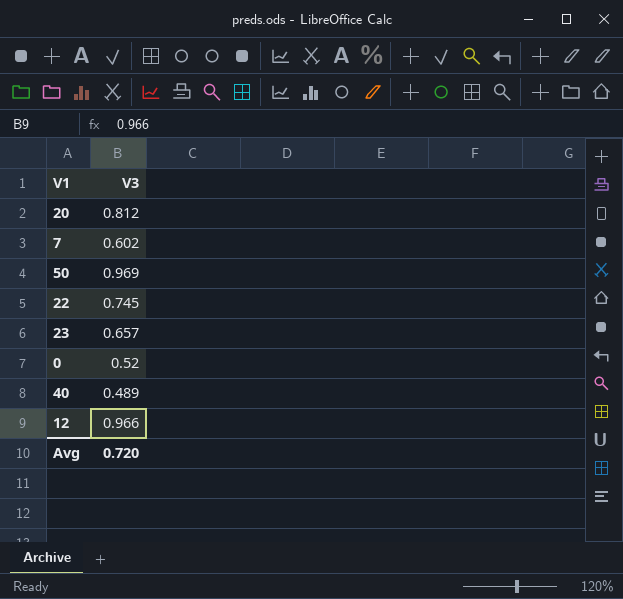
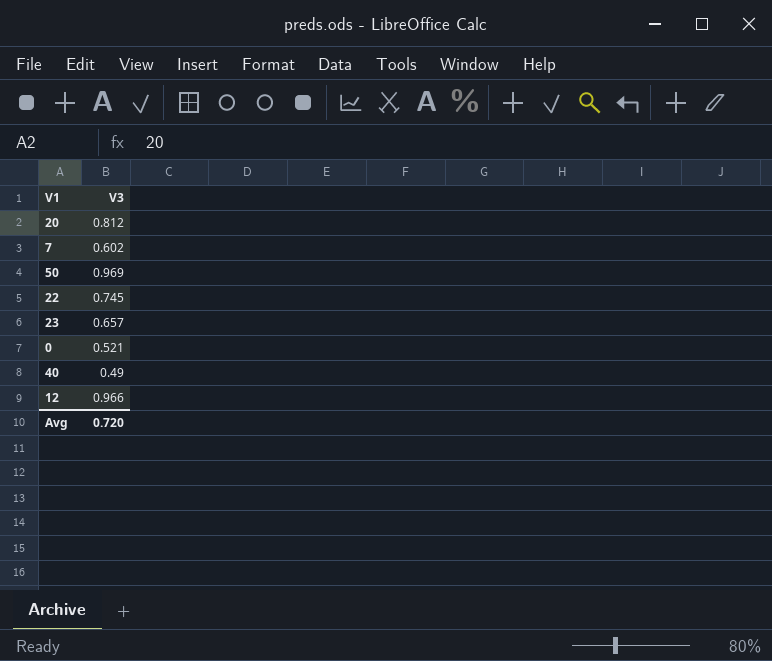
0 | V3: 0.52 -> 0.521
40 | V3: 0.489 -> 0.49

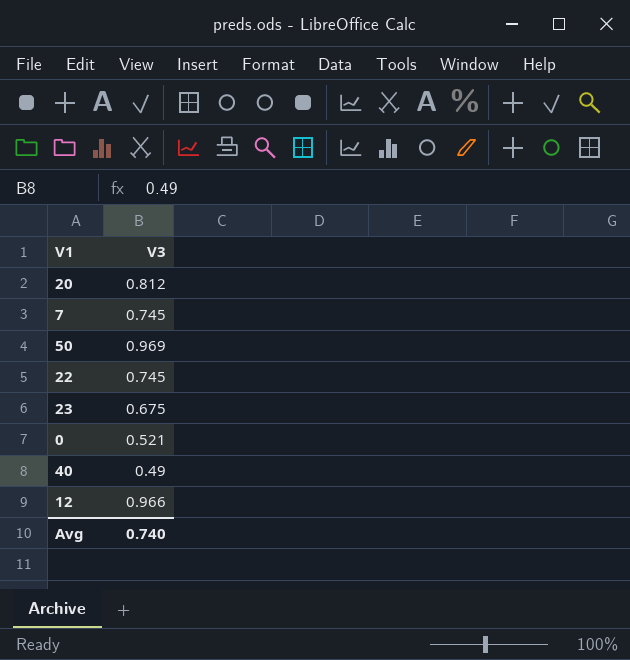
7 | V3: 0.602 -> 0.745
23 | V3: 0.657 -> 0.675
Avg | V3: 0.720 -> 0.740

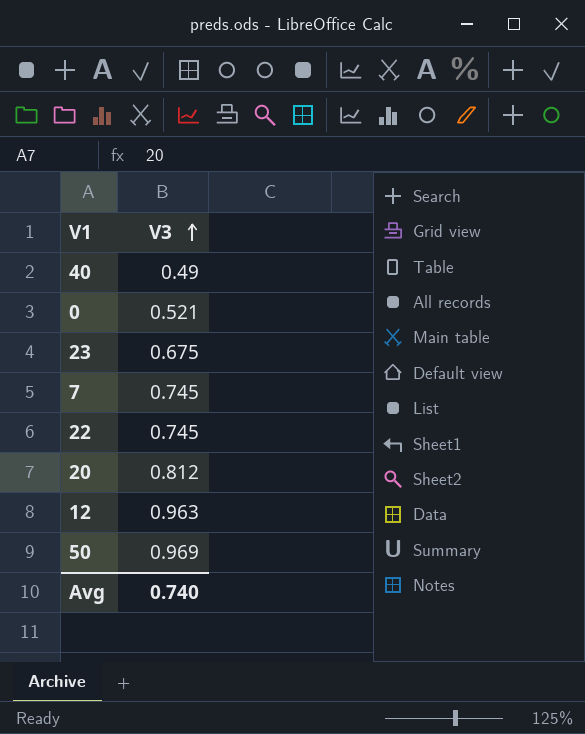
row order: none -> V3 ascending
12 | V3: 0.966 -> 0.963

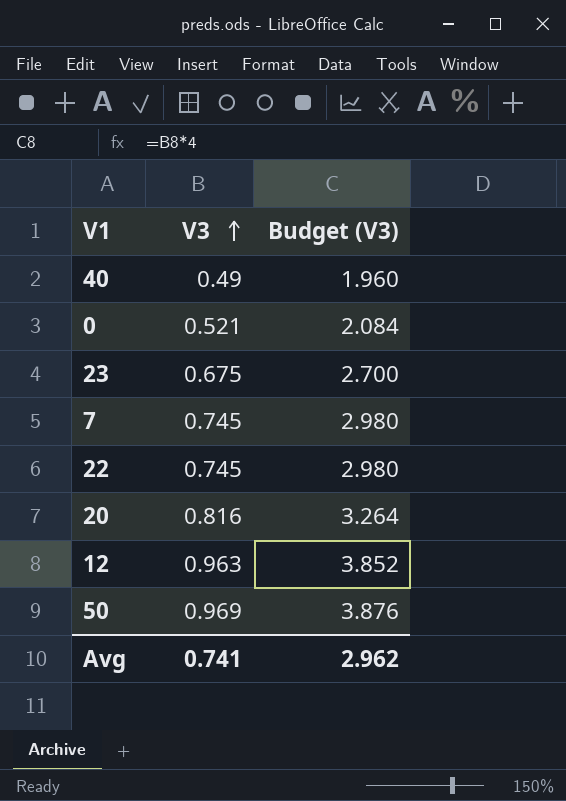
column Budget (V3) | formula: none -> [V3] * 4
20 | V3: 0.812 -> 0.816
Avg | V3: 0.740 -> 0.741

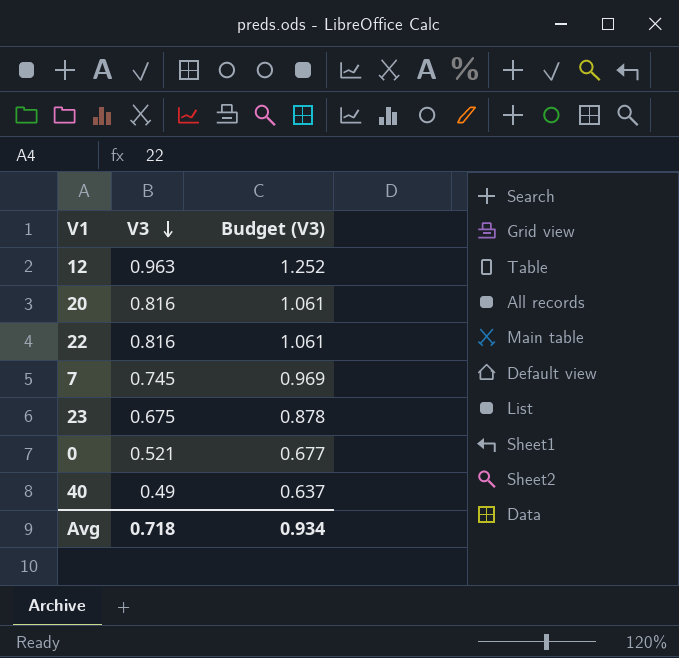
row order: V3 ascending -> V3 descending
column Budget (V3) | formula: [V3] * 4 -> [V3] * 1.3
row 50: 0.969 | 3.876 -> none
22 | V3: 0.745 -> 0.816
Avg | V3: 0.741 -> 0.718
Avg | Budget (V3): 2.962 -> 0.934

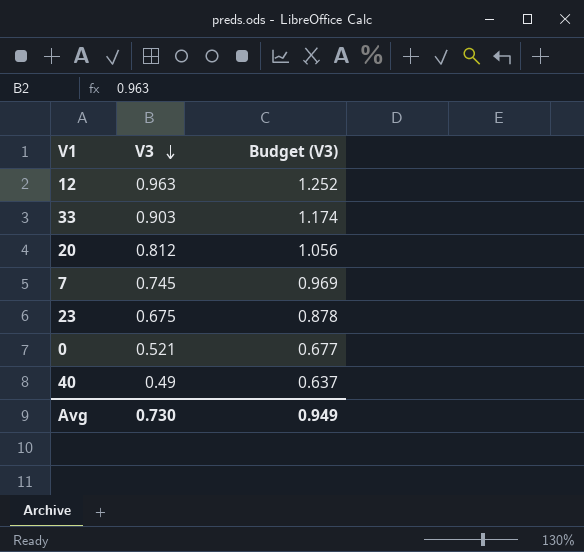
row 22: 0.816 | 1.061 -> none
row 33: none -> 0.903 | 1.174
20 | V3: 0.816 -> 0.812
20 | Budget (V3): 1.061 -> 1.056
Avg | V3: 0.718 -> 0.730
Avg | Budget (V3): 0.934 -> 0.949

